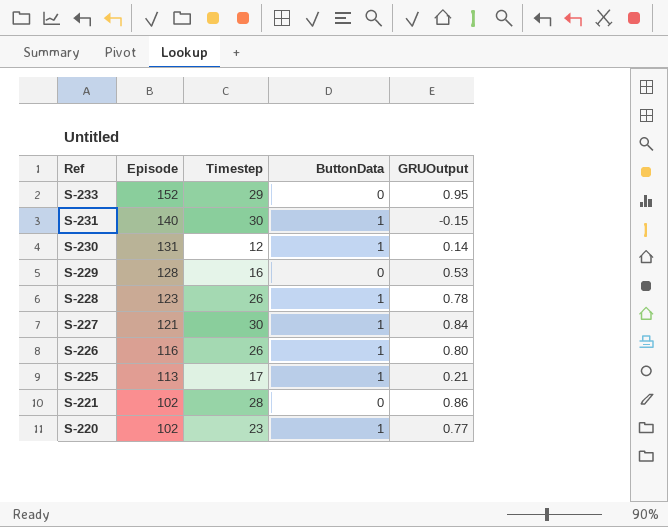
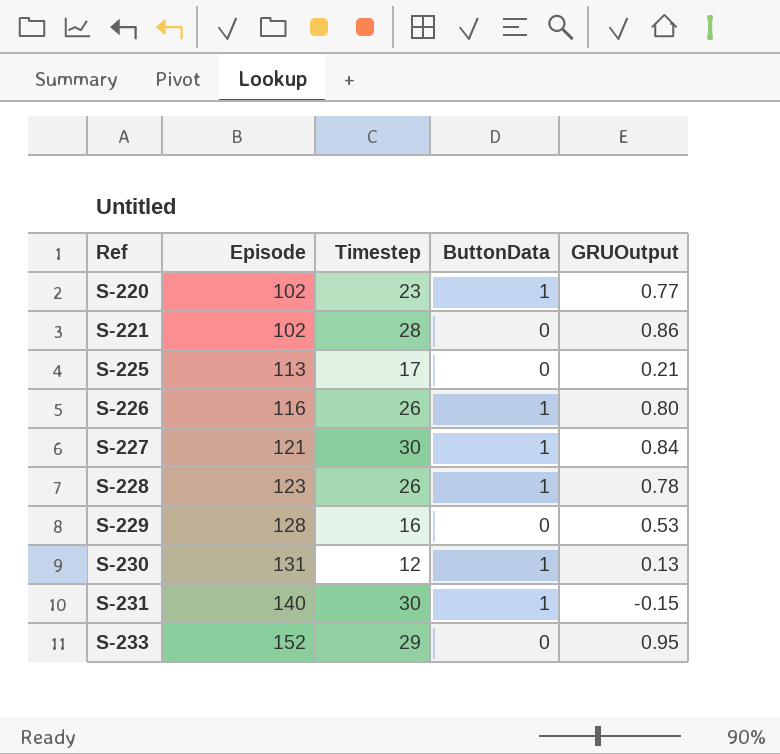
row order: Ref descending -> Ref ascending
S-225 | ButtonData: 1 -> 0
S-230 | GRUOutput: 0.14 -> 0.13

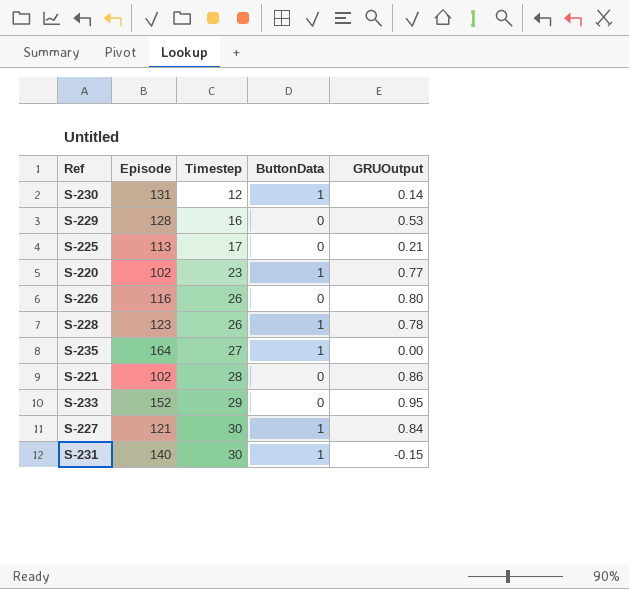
row order: Ref ascending -> Timestep ascending
S-230 | GRUOutput: 0.13 -> 0.14
S-226 | ButtonData: 1 -> 0
row S-235: none -> 164 | 27 | 1 | 0.00

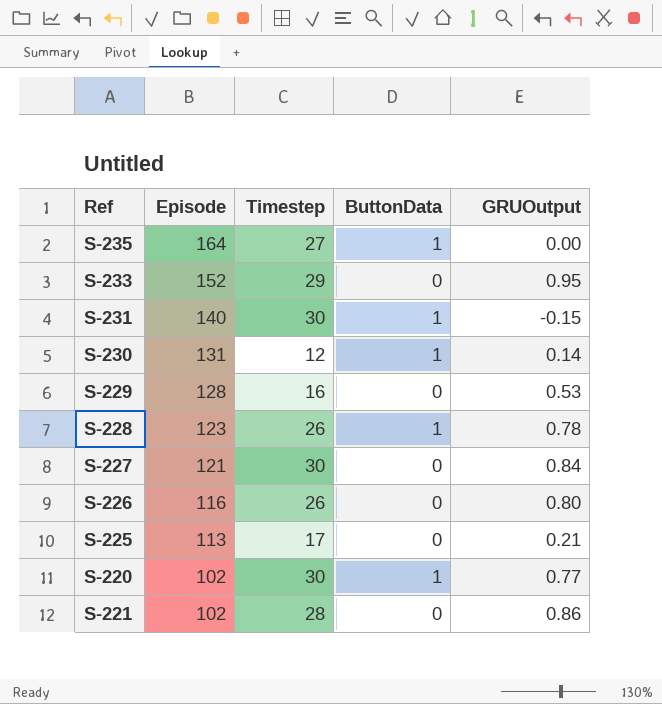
row order: Timestep ascending -> Episode descending
S-227 | ButtonData: 1 -> 0
S-220 | Timestep: 23 -> 30

